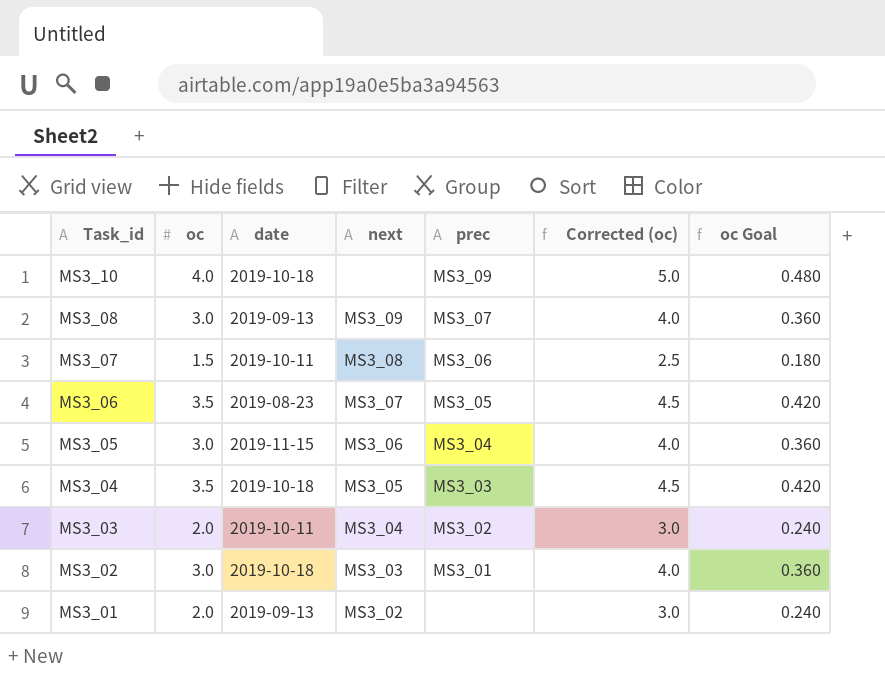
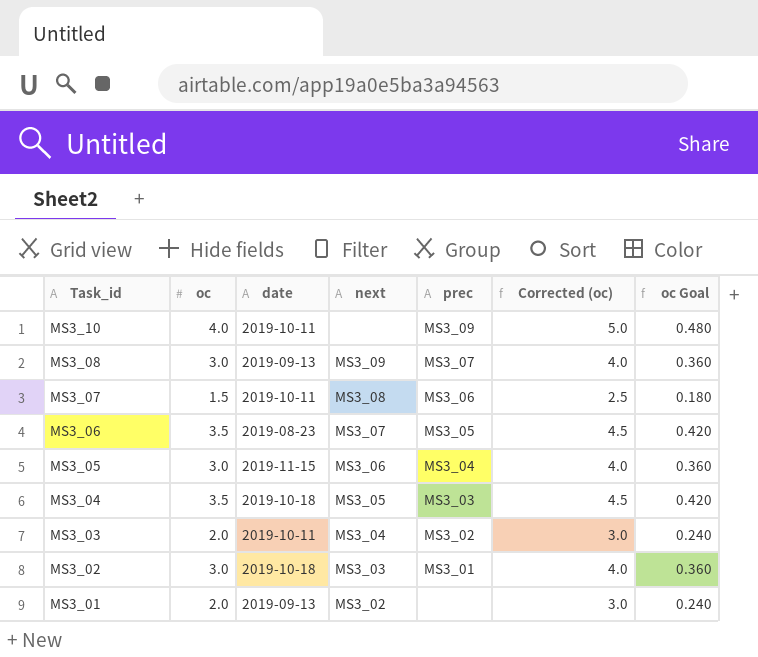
MS3_10 | date: 2019-10-18 -> 2019-10-11

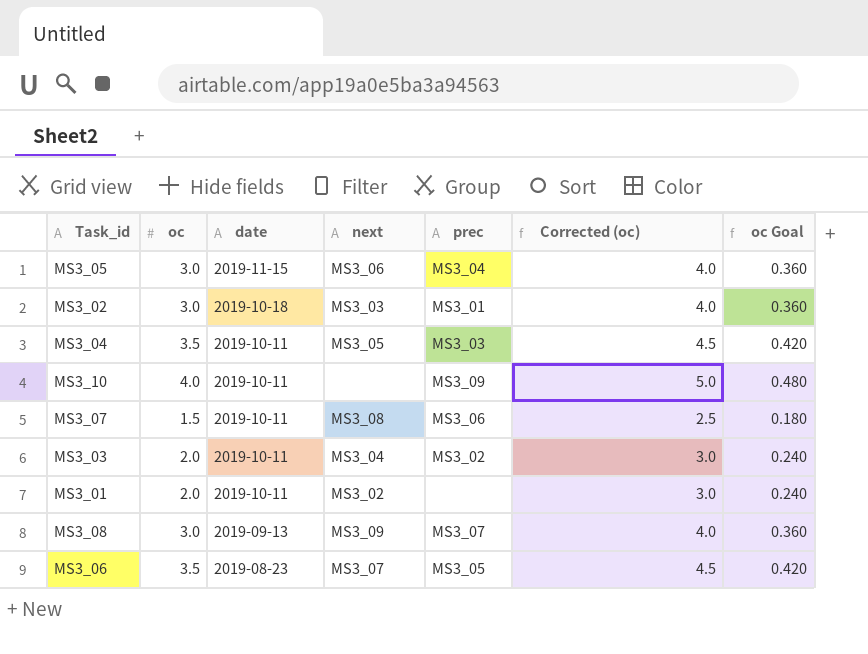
row order: Task_id descending -> date descending
MS3_04 | date: 2019-10-18 -> 2019-10-11
MS3_01 | date: 2019-09-13 -> 2019-10-11

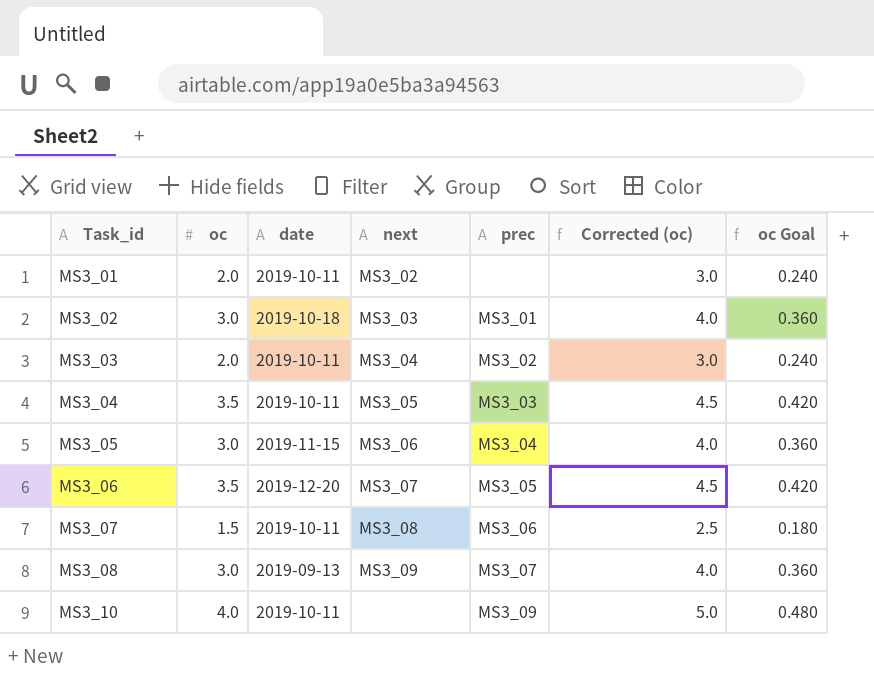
row order: date descending -> Task_id ascending
MS3_06 | date: 2019-08-23 -> 2019-12-20

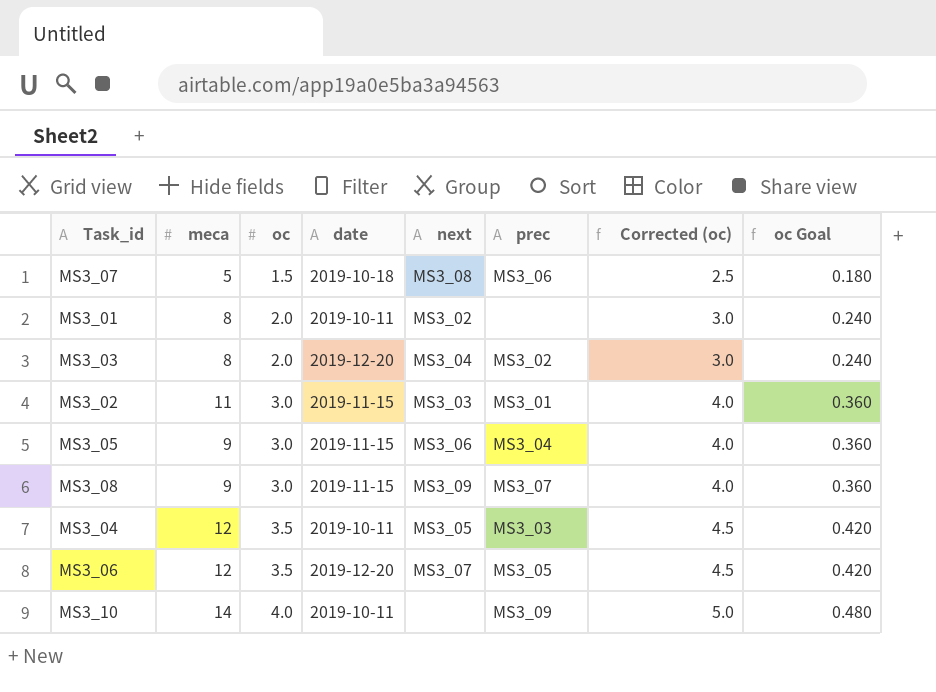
row order: Task_id ascending -> oc ascending
column meca | position: none -> 2
MS3_07 | date: 2019-10-11 -> 2019-10-18
MS3_03 | date: 2019-10-11 -> 2019-12-20
MS3_02 | date: 2019-10-18 -> 2019-11-15
MS3_08 | date: 2019-09-13 -> 2019-11-15

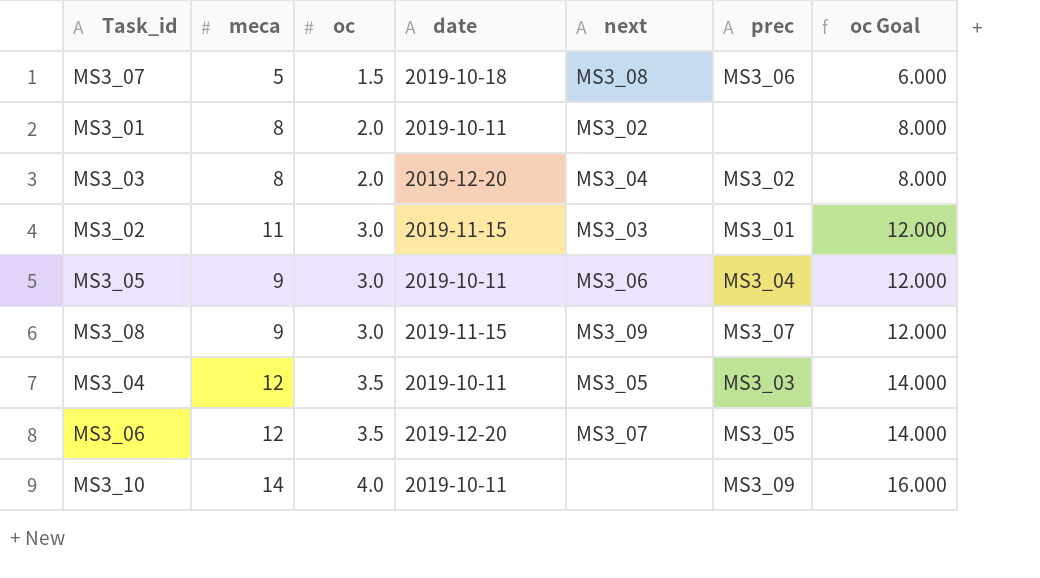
column Corrected (oc) | formula: [oc] + 1 -> none
column oc Goal | formula: [oc] * 0.12 -> [oc] * 4
MS3_05 | date: 2019-11-15 -> 2019-10-11

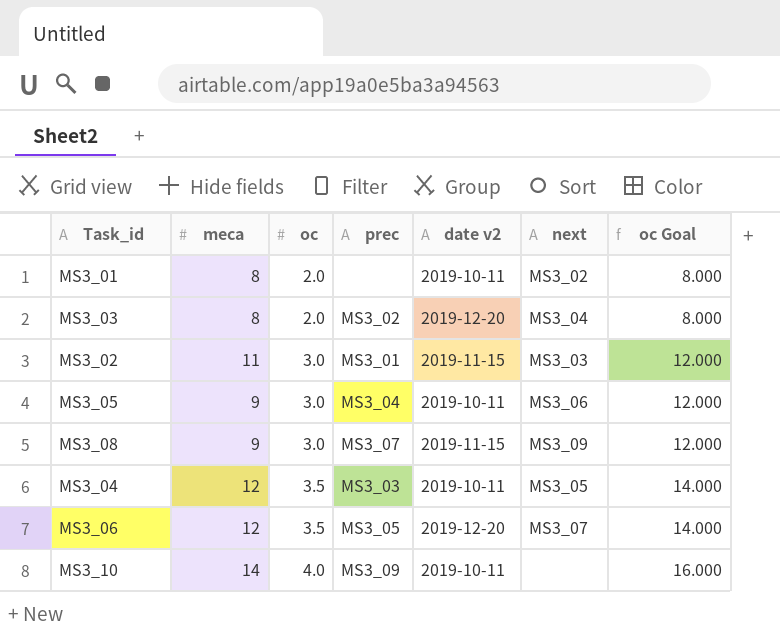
column prec | position: 6 -> 4
column name: date -> date v2
row MS3_07: 5 | 1.5 | 2019-10-18 | MS3_08 | MS3_06 | 6.000 -> none

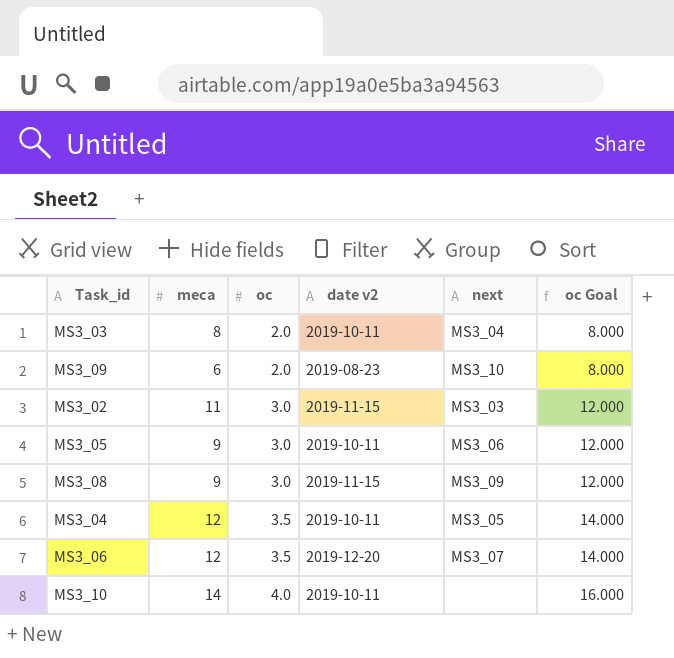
column prec | position: 4 -> none
row MS3_01: 8 | 2.0 | none | 2019-10-11 | MS3_02 | 8.000 -> none
MS3_03 | date v2: 2019-12-20 -> 2019-10-11
row MS3_09: none -> 6 | 2.0 | 2019-08-23 | MS3_10 | 8.000

